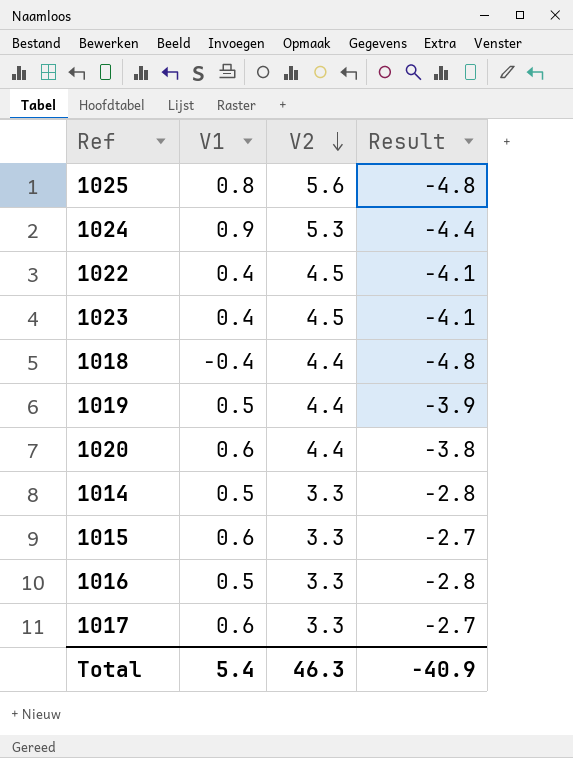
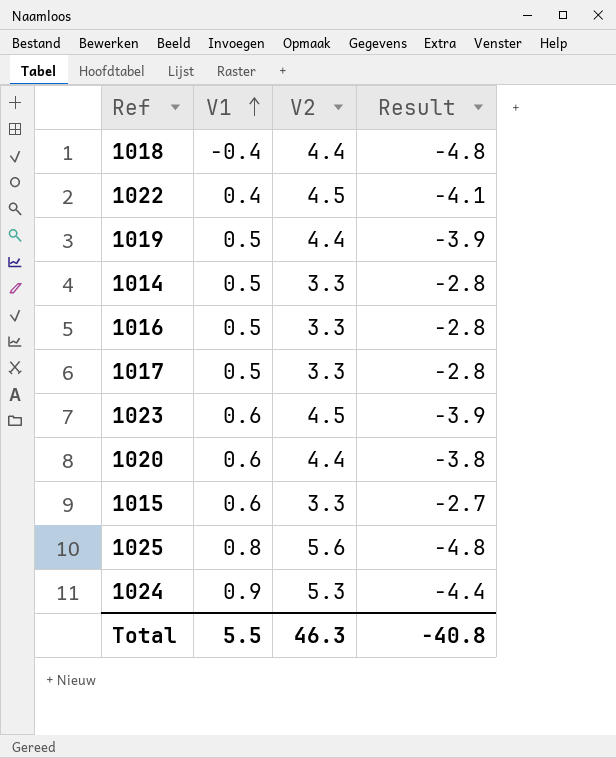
row order: V2 descending -> V1 ascending
1017 | V1: 0.6 -> 0.5
1017 | Result: -2.7 -> -2.8
1023 | V1: 0.4 -> 0.6
1023 | Result: -4.1 -> -3.9
Total | V1: 5.4 -> 5.5
Total | Result: -40.9 -> -40.8

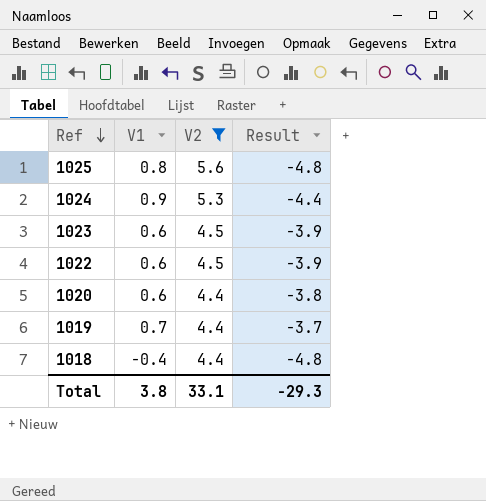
filter: none -> V2 != 3.3
row order: V1 ascending -> Ref descending
1022 | V1: 0.4 -> 0.6
1022 | Result: -4.1 -> -3.9
1019 | V1: 0.5 -> 0.7
1019 | Result: -3.9 -> -3.7
Total | V1: 5.5 -> 3.8
Total | V2: 46.3 -> 33.1
Total | Result: -40.8 -> -29.3

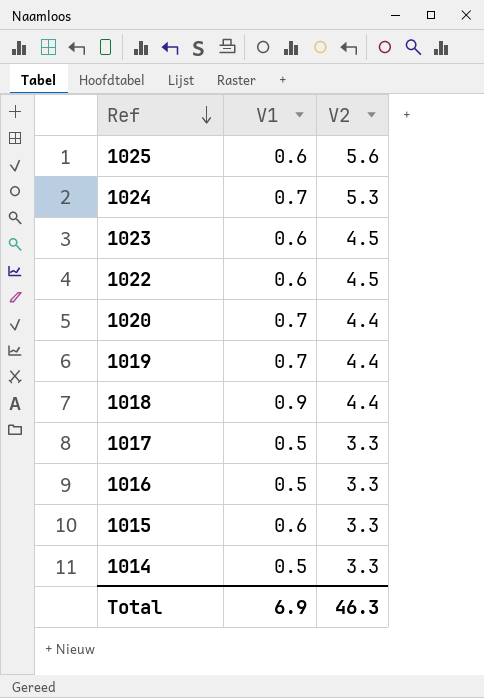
filter: V2 != 3.3 -> none
column Result | formula: [V1] - [V2] -> none
1025 | V1: 0.8 -> 0.6
1024 | V1: 0.9 -> 0.7
1020 | V1: 0.6 -> 0.7
1018 | V1: -0.4 -> 0.9
Total | V1: 3.8 -> 6.9
Total | V2: 33.1 -> 46.3

